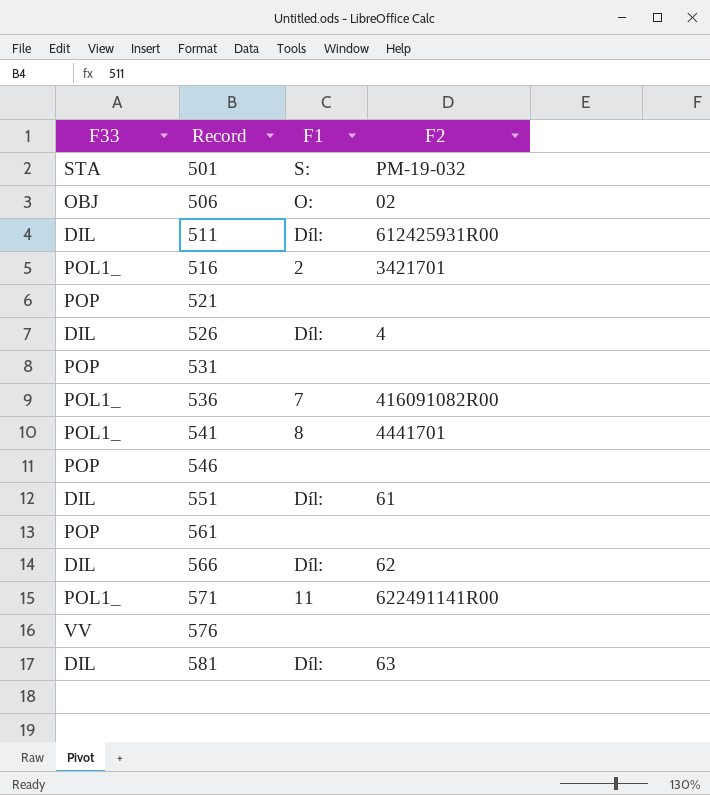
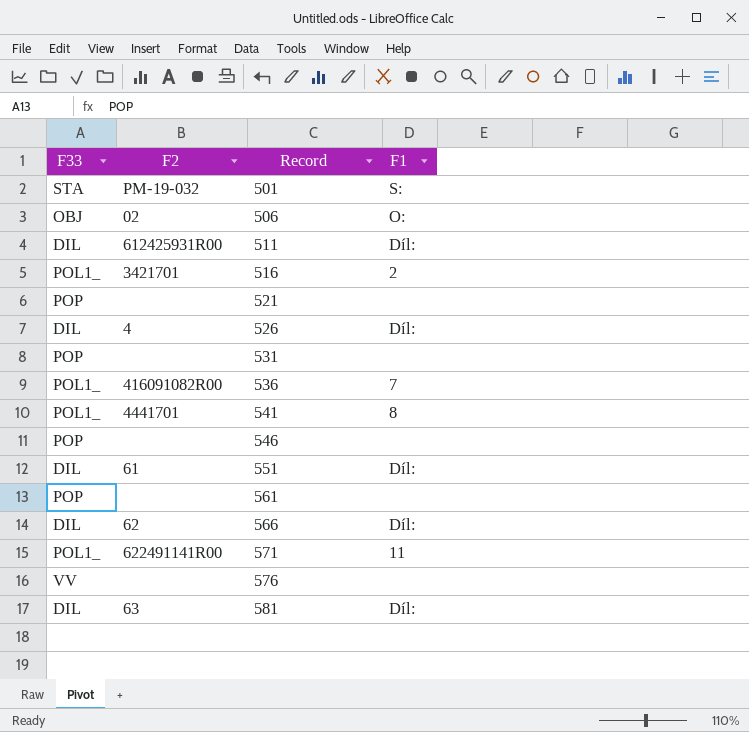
column F2 | position: 4 -> 2

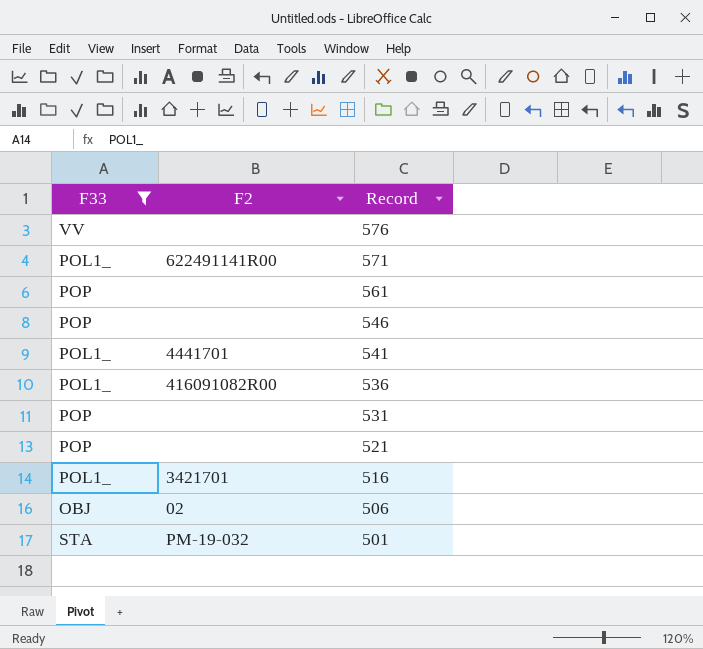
filter: none -> F33 != DIL
row order: Record ascending -> Record descending
column F1 | position: 4 -> none

